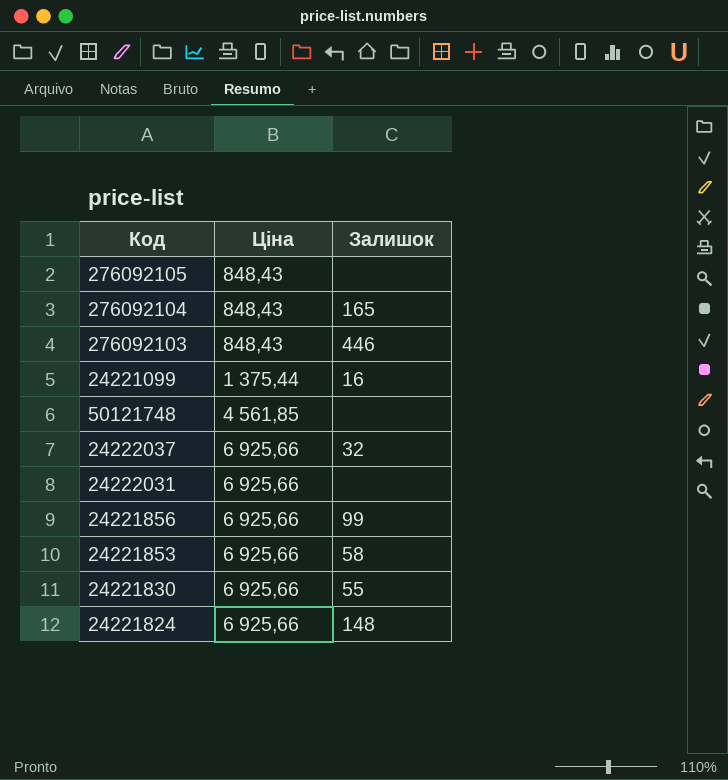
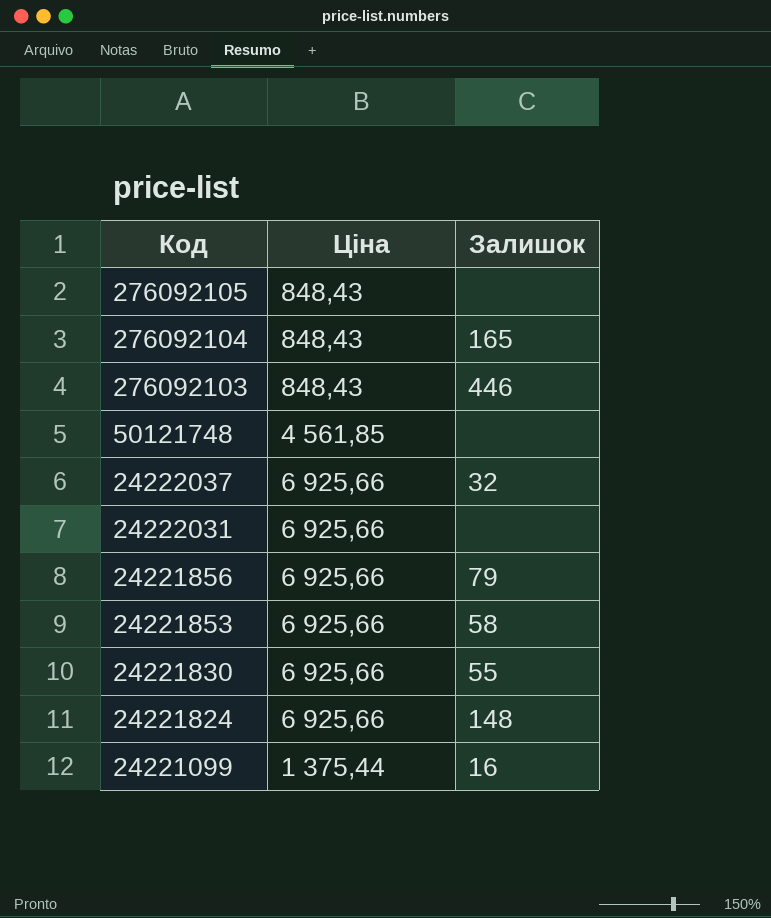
row order: Ціна ascending -> Код descending
24221856 | Залишок: 99 -> 79

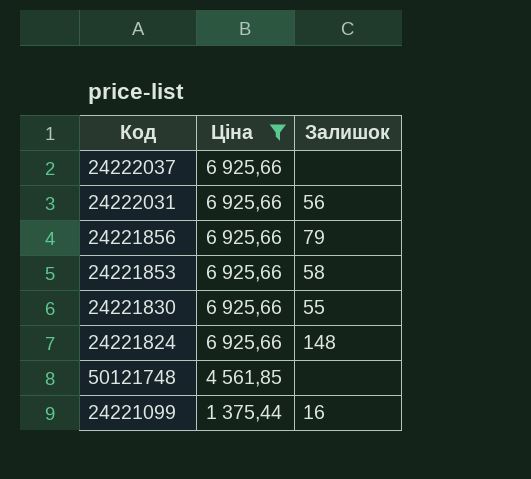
filter: none -> Ціна != 848,43
row order: Код descending -> Ціна descending
24222037 | Залишок: 32 -> none
24222031 | Залишок: none -> 56

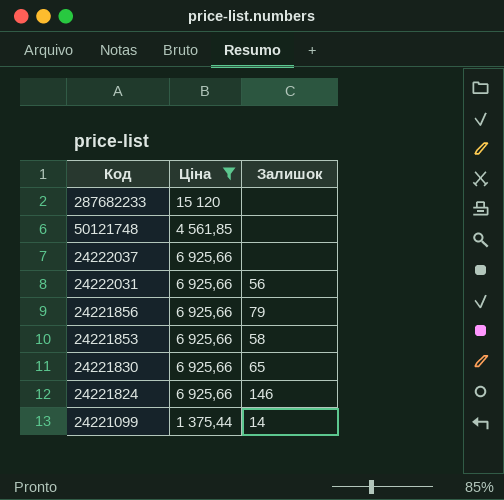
row order: Ціна descending -> Код descending
row 287682233: none -> 15 120 | none
24221830 | Залишок: 55 -> 65
24221824 | Залишок: 148 -> 146
24221099 | Залишок: 16 -> 14

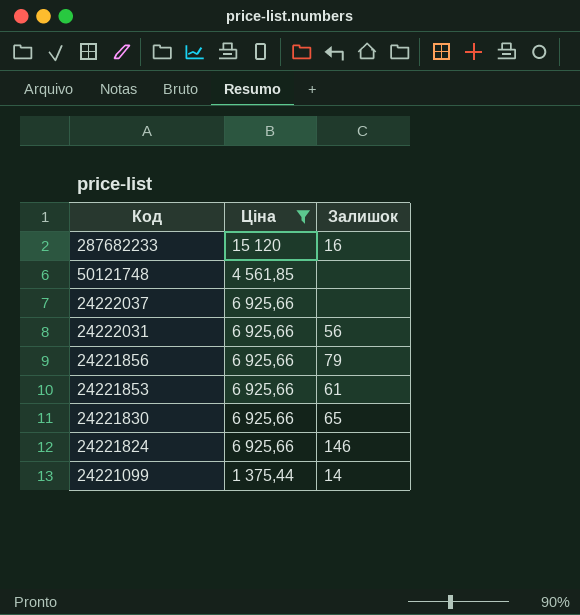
287682233 | Залишок: none -> 16
24221853 | Залишок: 58 -> 61

